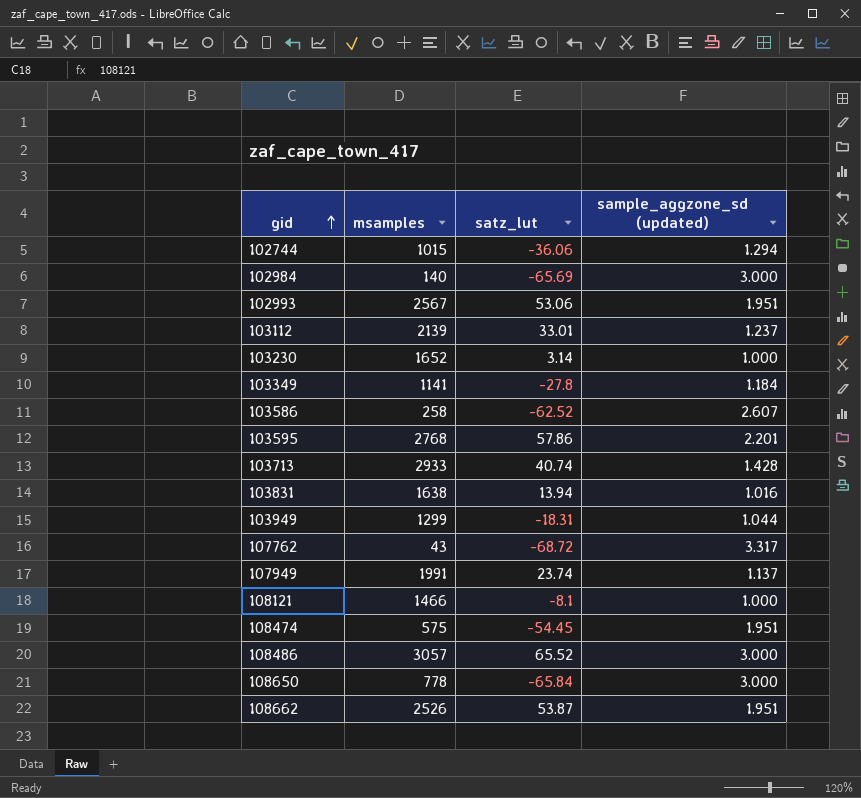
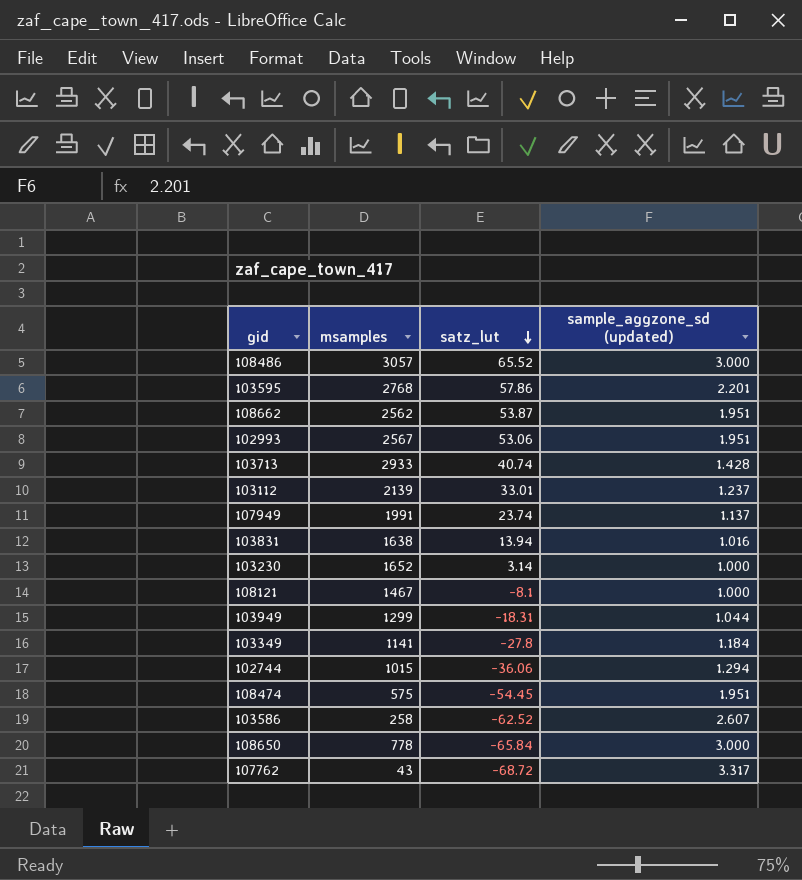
row order: gid ascending -> satz_lut descending
row 102984: 140 | -65.69 | 3.000 -> none
108662 | msamples: 2526 -> 2562
108121 | msamples: 1466 -> 1467

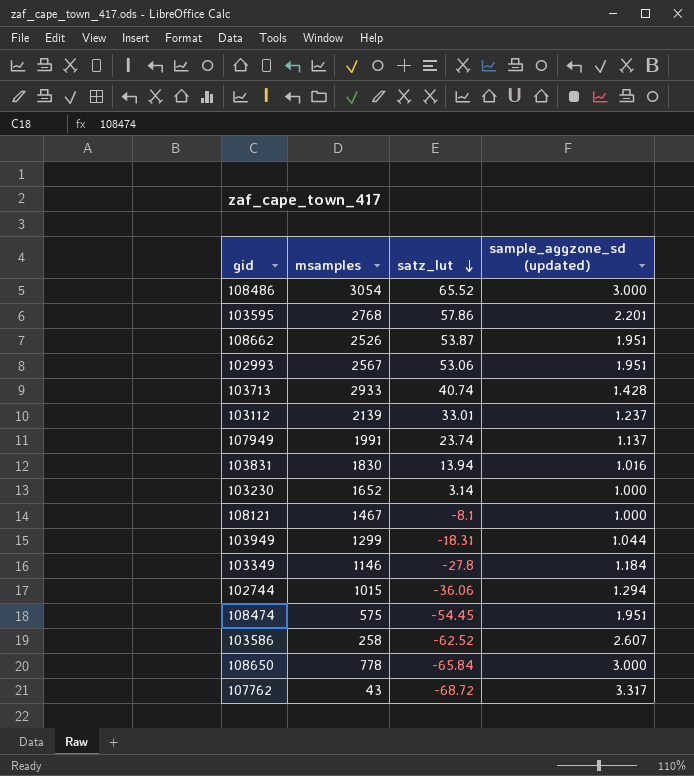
108486 | msamples: 3057 -> 3054
108662 | msamples: 2562 -> 2526
103831 | msamples: 1638 -> 1830
103349 | msamples: 1141 -> 1146

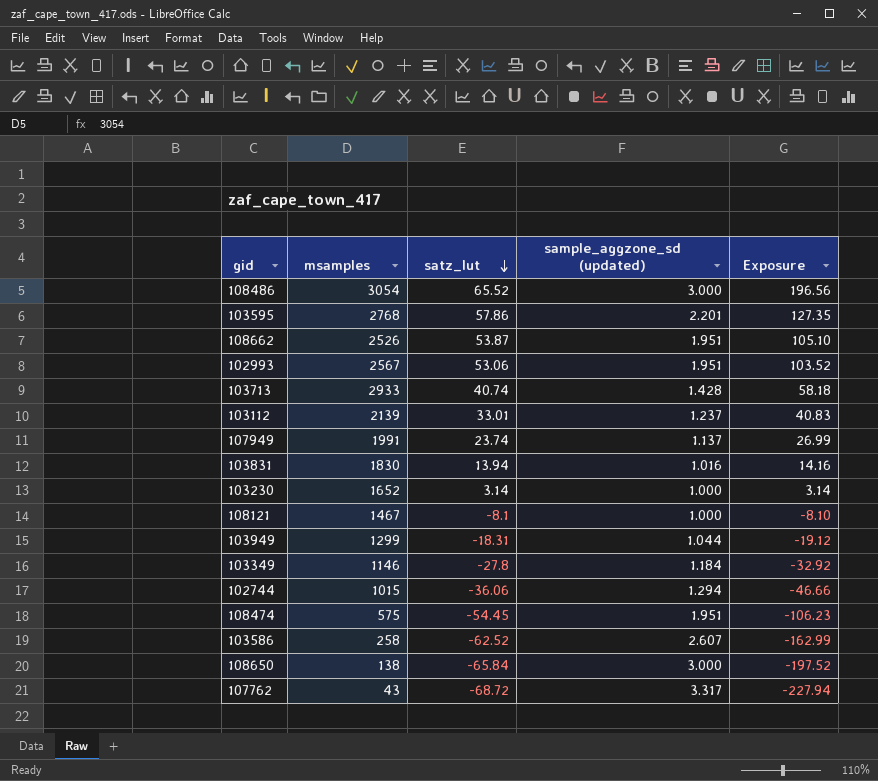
column Exposure | formula: none -> [satz_lut] * [sample_aggzone_sd (updated)]
108650 | msamples: 778 -> 138

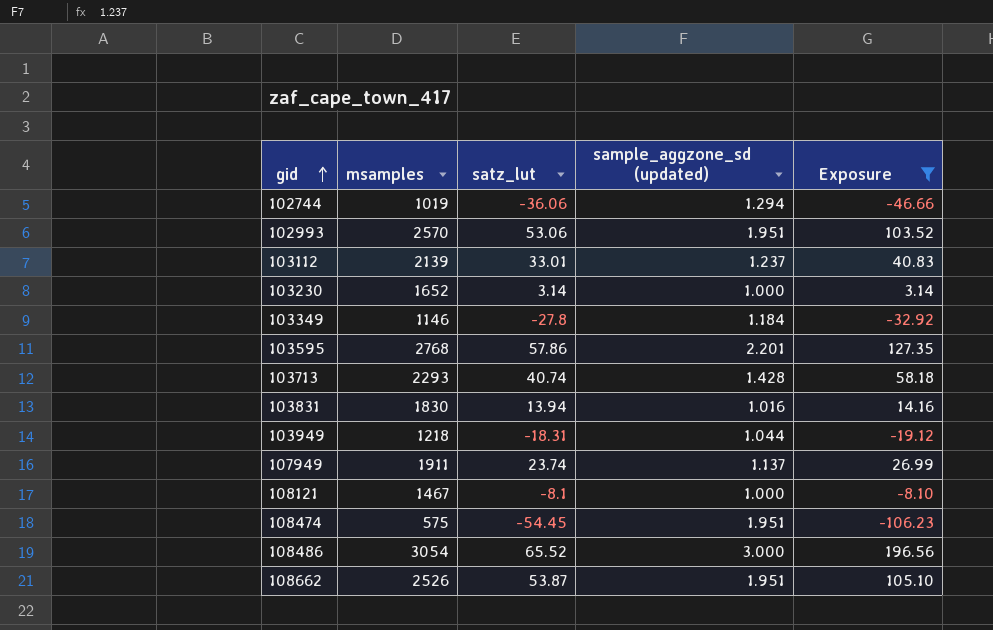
filter: none -> Exposure >= -106.23
row order: satz_lut descending -> gid ascending
102744 | msamples: 1015 -> 1019
102993 | msamples: 2567 -> 2570
103713 | msamples: 2933 -> 2293
103949 | msamples: 1299 -> 1218
107949 | msamples: 1991 -> 1911

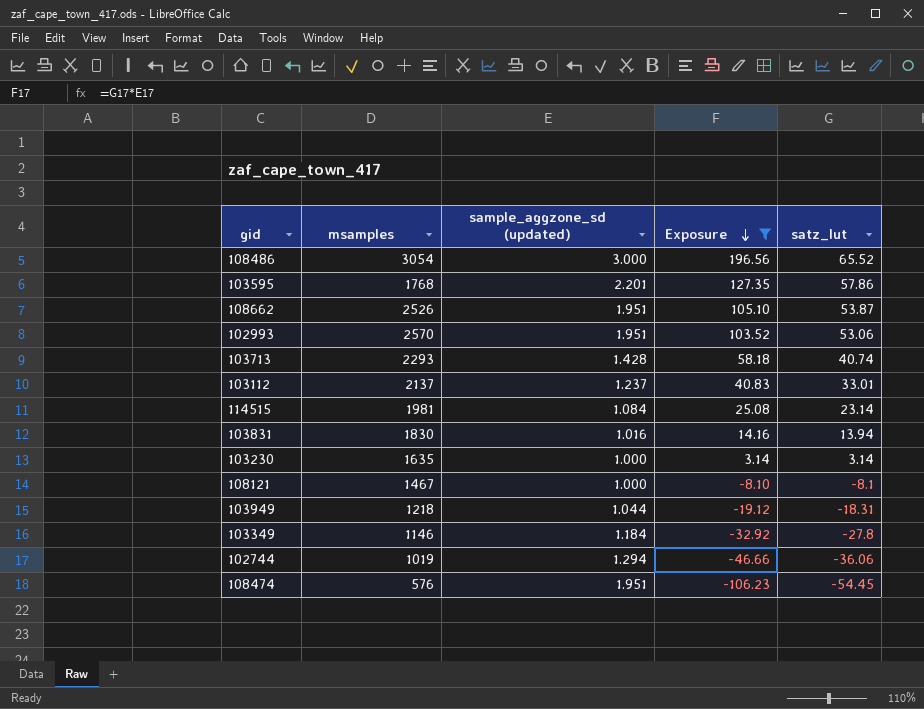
row order: gid ascending -> Exposure descending
column satz_lut | position: 3 -> 5
row 107949: 1911 | 23.74 | 1.137 | 26.99 -> none
103595 | msamples: 2768 -> 1768
103112 | msamples: 2139 -> 2137
row 114515: none -> 1981 | 1.084 | 25.08 | 23.14
103230 | msamples: 1652 -> 1635
108474 | msamples: 575 -> 576

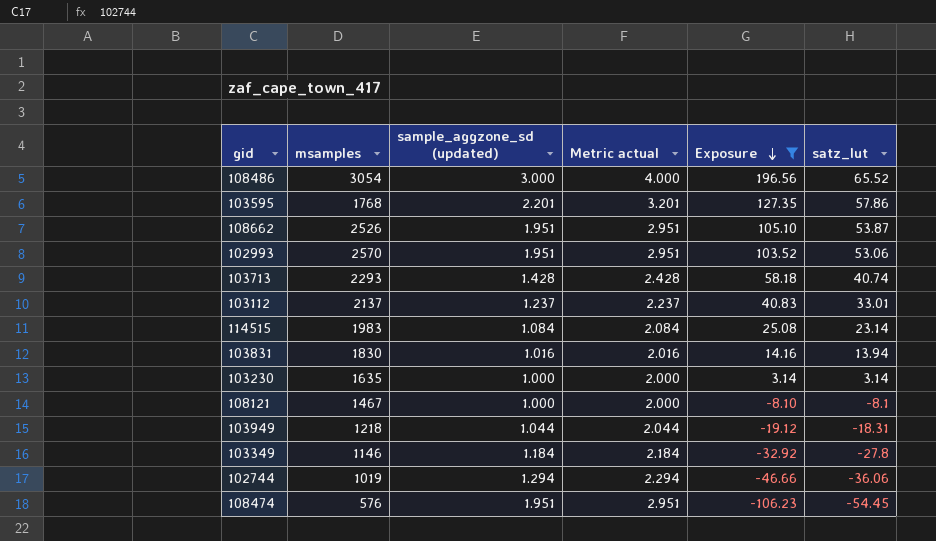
column Metric actual | formula: none -> [sample_aggzone_sd (updated)] + 1
114515 | msamples: 1981 -> 1983

